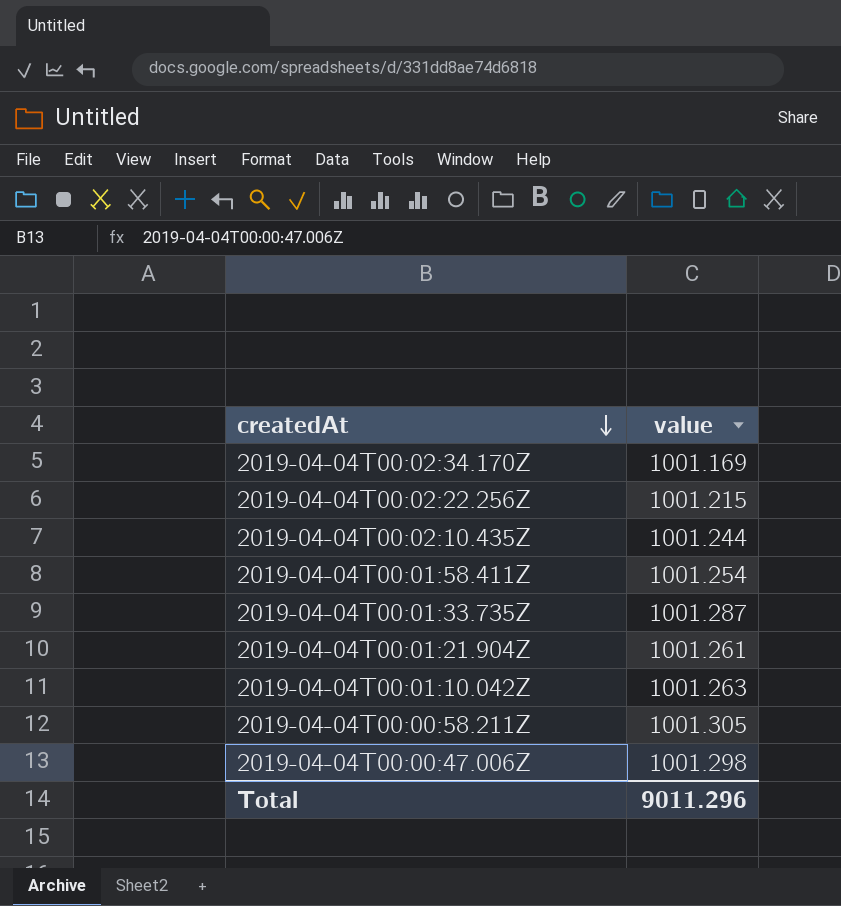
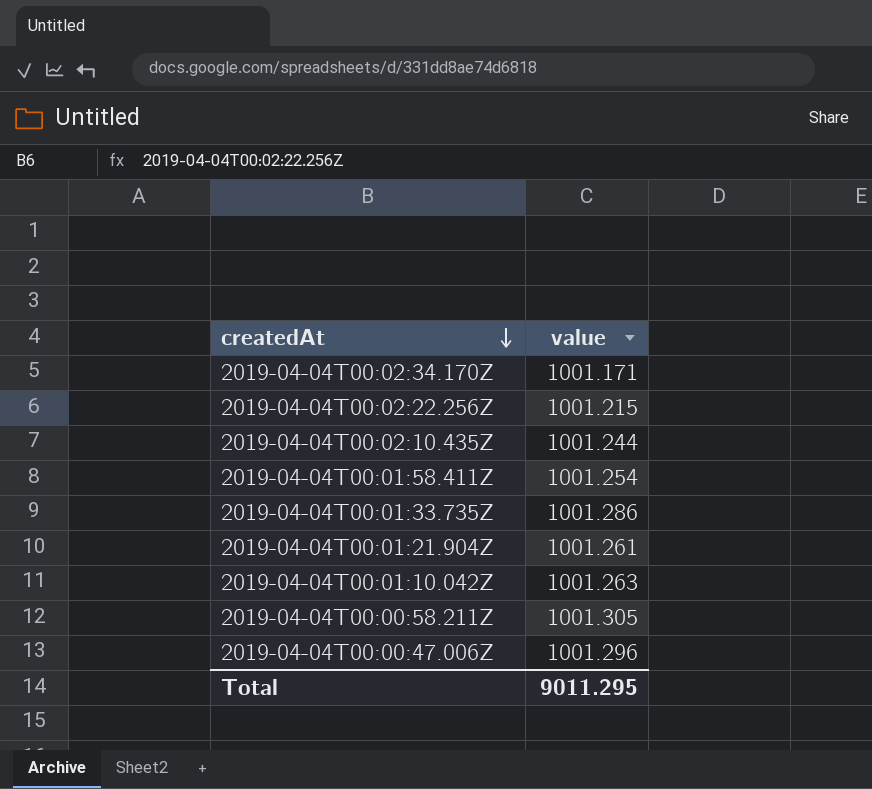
2019-04-04T00:02:34.170Z | value: 1001.169 -> 1001.171
2019-04-04T00:01:33.735Z | value: 1001.287 -> 1001.286
2019-04-04T00:00:47.006Z | value: 1001.298 -> 1001.296
Total | value: 9011.296 -> 9011.295

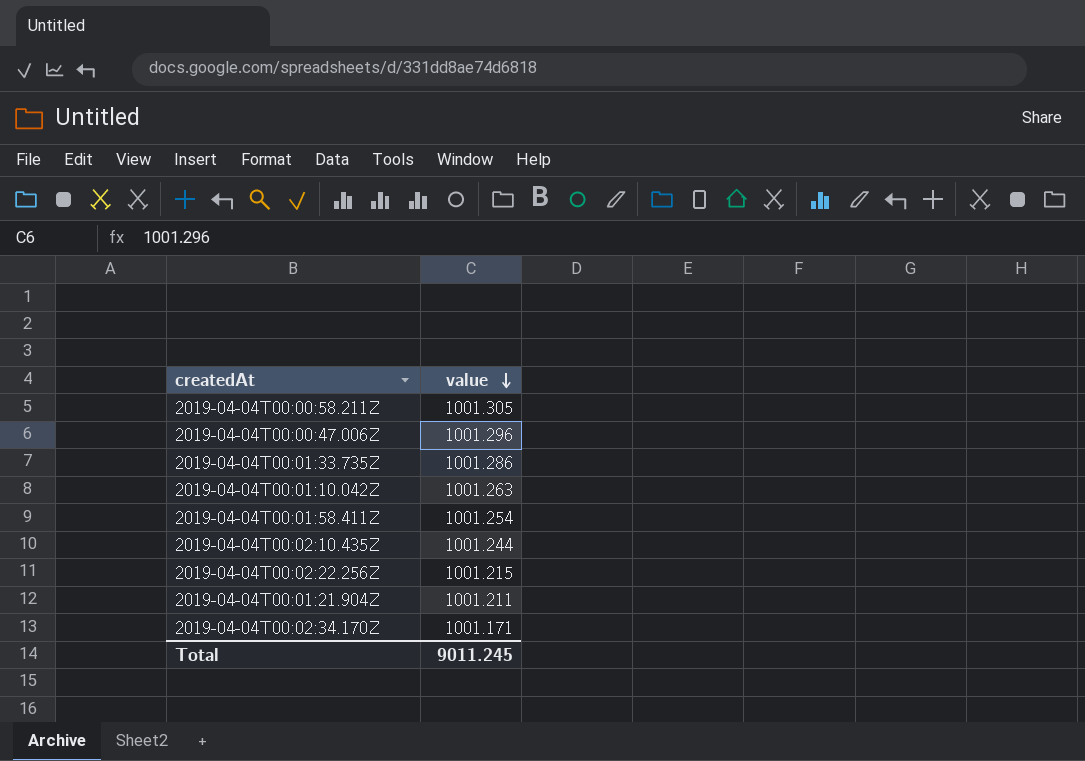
row order: createdAt descending -> value descending
2019-04-04T00:01:21.904Z | value: 1001.261 -> 1001.211
Total | value: 9011.295 -> 9011.245

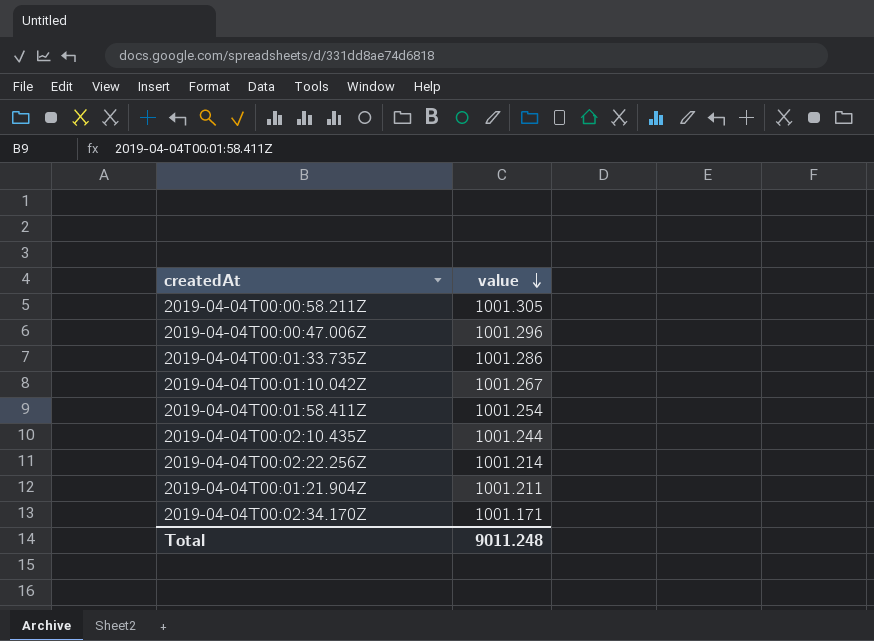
2019-04-04T00:01:10.042Z | value: 1001.263 -> 1001.267
2019-04-04T00:02:22.256Z | value: 1001.215 -> 1001.214
Total | value: 9011.245 -> 9011.248

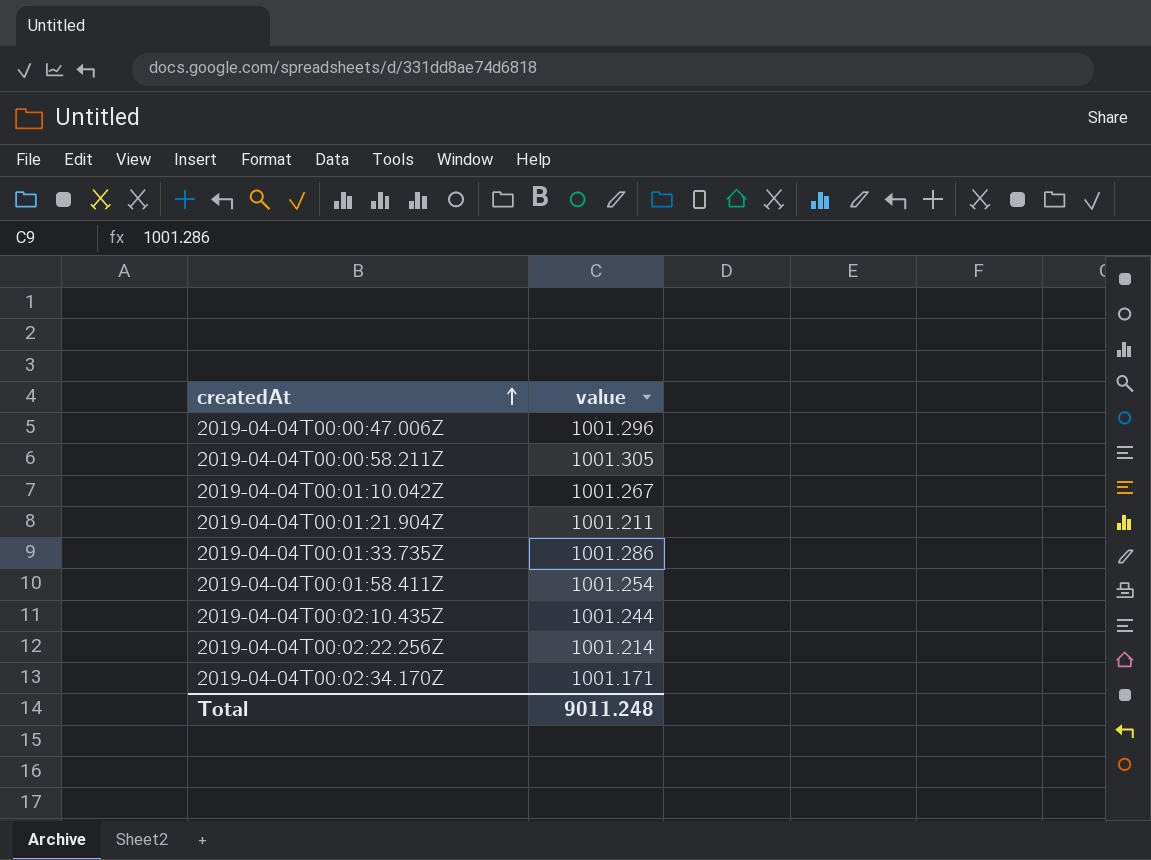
row order: value descending -> createdAt ascending

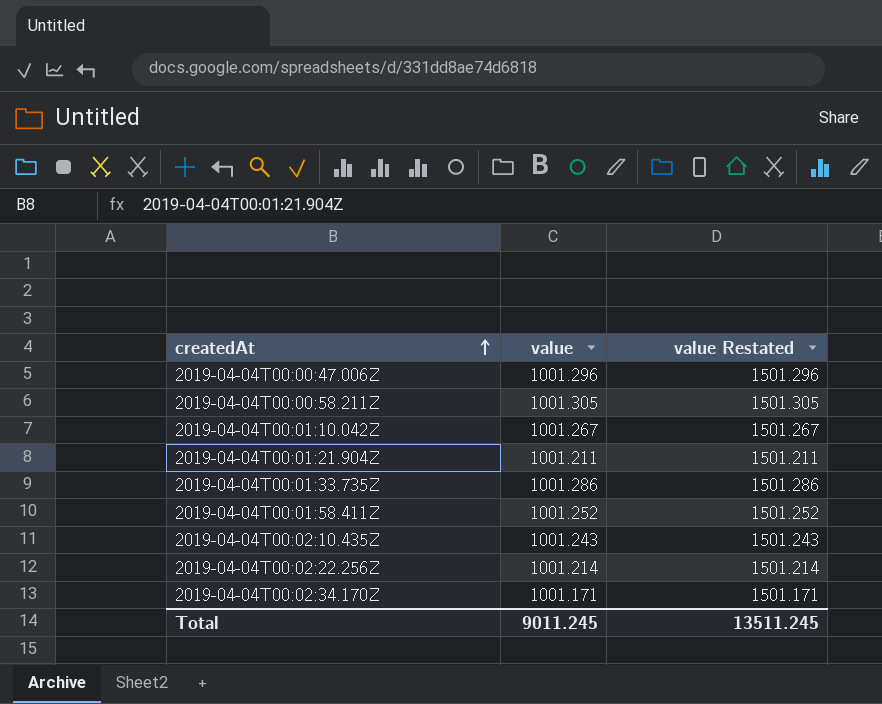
column value Restated | formula: none -> [value] + 500
2019-04-04T00:01:58.411Z | value: 1001.254 -> 1001.252
2019-04-04T00:02:10.435Z | value: 1001.244 -> 1001.243
Total | value: 9011.248 -> 9011.245

